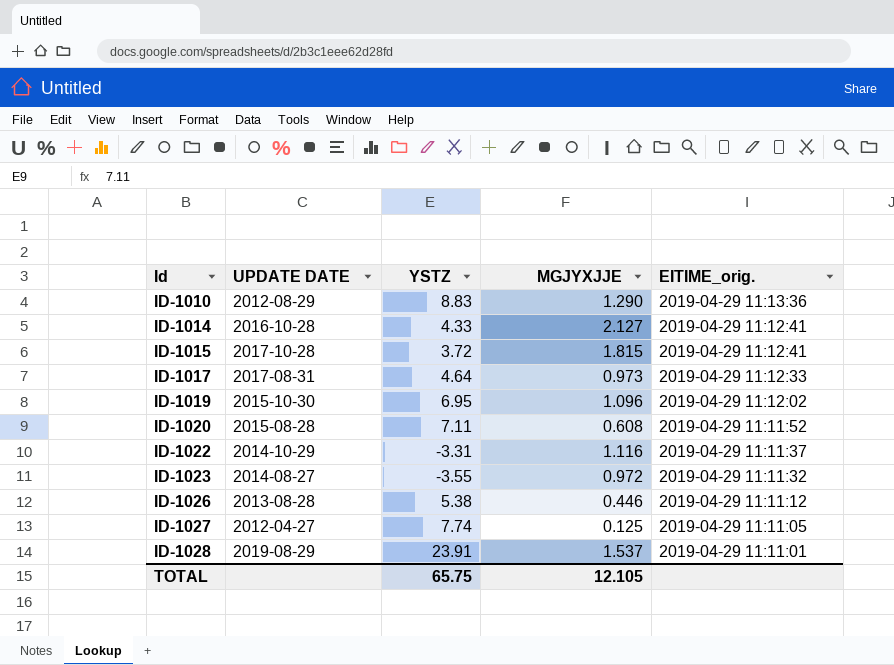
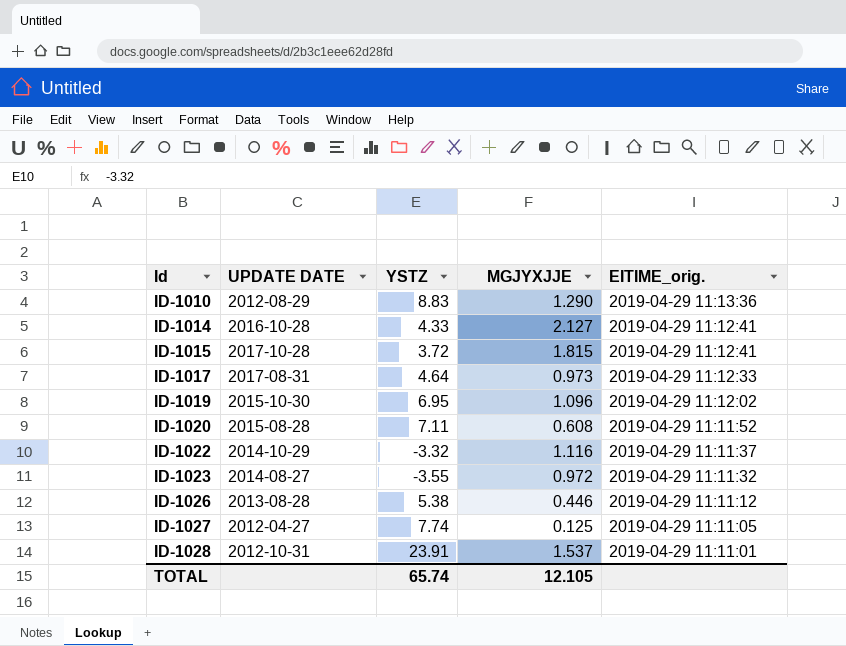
ID-1022 | YSTZ: -3.31 -> -3.32
ID-1028 | UPDATE DATE: 2019-08-29 -> 2012-10-31
TOTAL | YSTZ: 65.75 -> 65.74

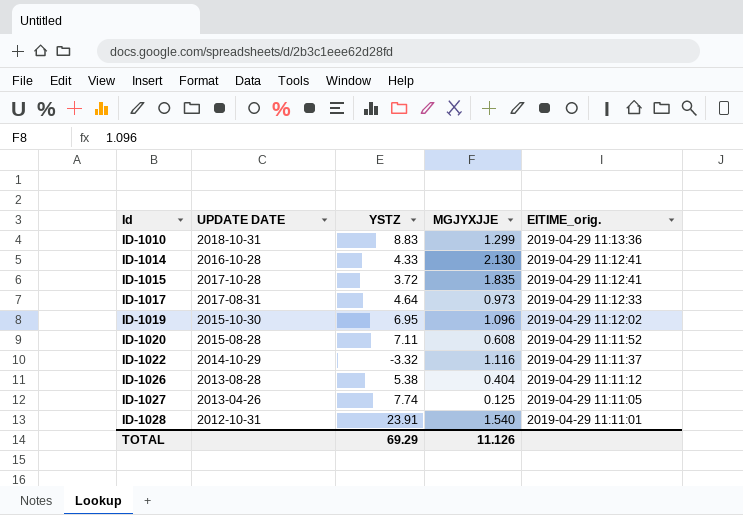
row ID-1023: 2014-08-27 | -3.55 | 0.972 | 2019-04-29 11:11:32 -> none
ID-1010 | UPDATE DATE: 2012-08-29 -> 2018-10-31
ID-1010 | MGJYXJJE: 1.290 -> 1.299
ID-1014 | MGJYXJJE: 2.127 -> 2.130
ID-1015 | MGJYXJJE: 1.815 -> 1.835
ID-1026 | MGJYXJJE: 0.446 -> 0.404
ID-1027 | UPDATE DATE: 2012-04-27 -> 2013-04-26
ID-1028 | MGJYXJJE: 1.537 -> 1.540
TOTAL | YSTZ: 65.74 -> 69.29
TOTAL | MGJYXJJE: 12.105 -> 11.126

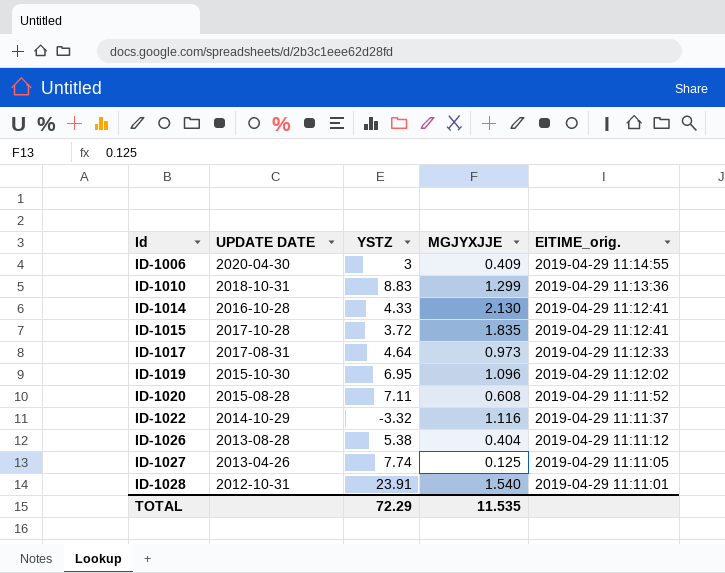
row ID-1006: none -> 2020-04-30 | 3 | 0.409 | 2019-04-29 11:14:55
TOTAL | YSTZ: 69.29 -> 72.29
TOTAL | MGJYXJJE: 11.126 -> 11.535

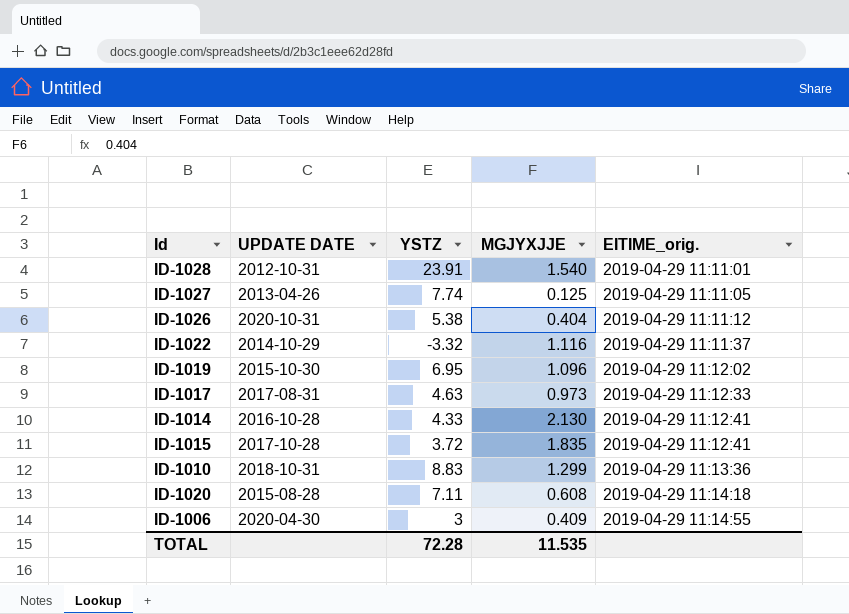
row order: Id ascending -> EITIME_orig. ascending
ID-1026 | UPDATE DATE: 2013-08-28 -> 2020-10-31
ID-1017 | YSTZ: 4.64 -> 4.63
ID-1020 | EITIME_orig.: 2019-04-29 11:11:52 -> 2019-04-29 11:14:18
TOTAL | YSTZ: 72.29 -> 72.28

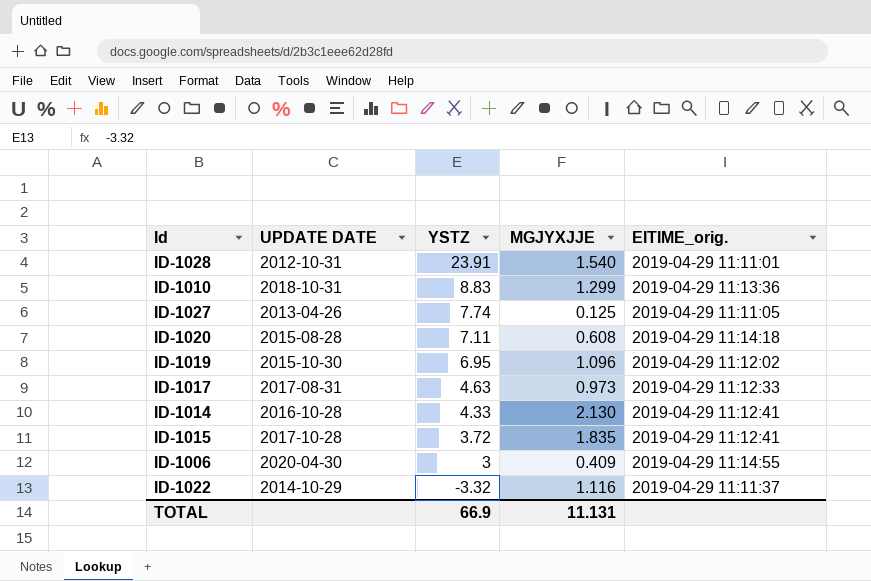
row order: EITIME_orig. ascending -> YSTZ descending
row ID-1026: 2020-10-31 | 5.38 | 0.404 | 2019-04-29 11:11:12 -> none
TOTAL | YSTZ: 72.28 -> 66.9
TOTAL | MGJYXJJE: 11.535 -> 11.131

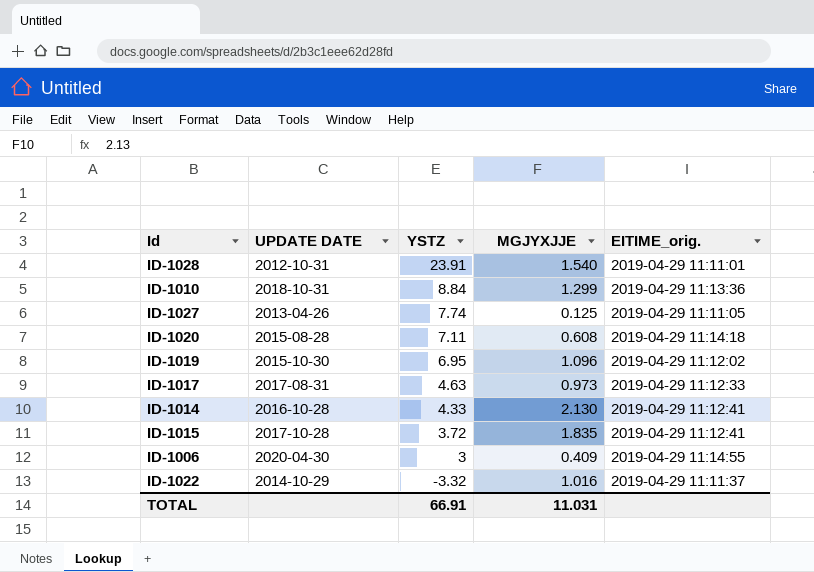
ID-1010 | YSTZ: 8.83 -> 8.84
ID-1022 | MGJYXJJE: 1.116 -> 1.016
TOTAL | YSTZ: 66.9 -> 66.91
TOTAL | MGJYXJJE: 11.131 -> 11.031

